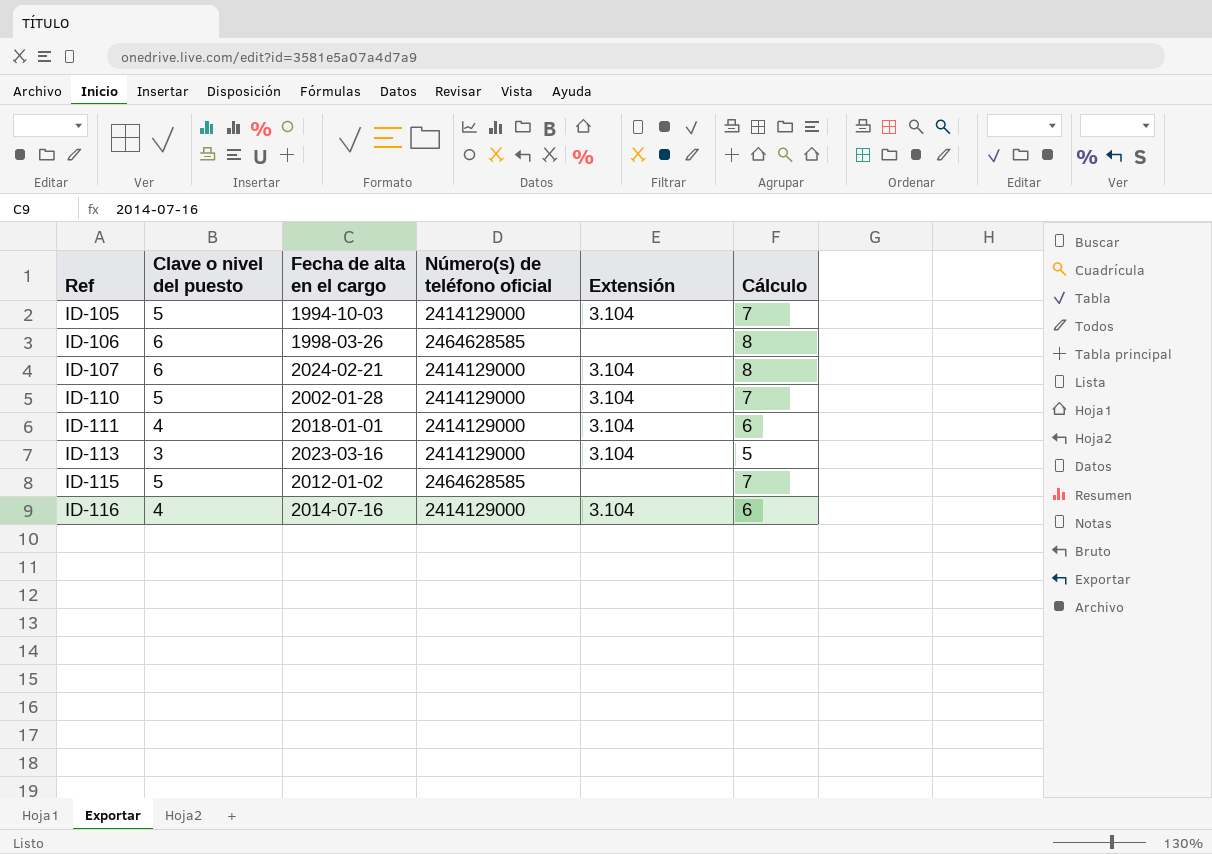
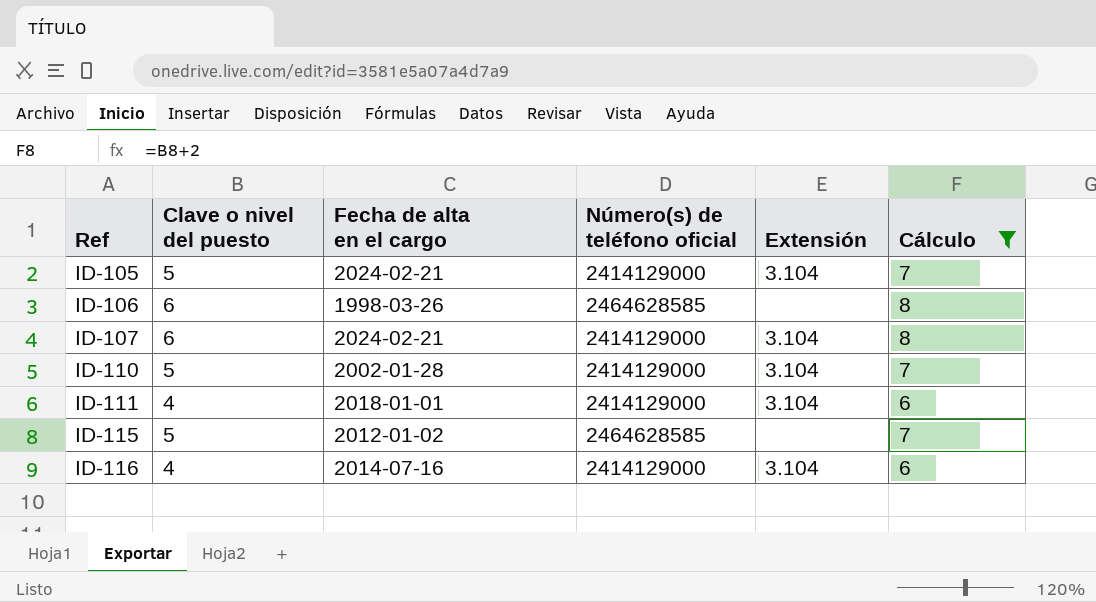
filter: none -> Cálculo != 5
ID-105 | Fecha de alta en el cargo: 1994-10-03 -> 2024-02-21

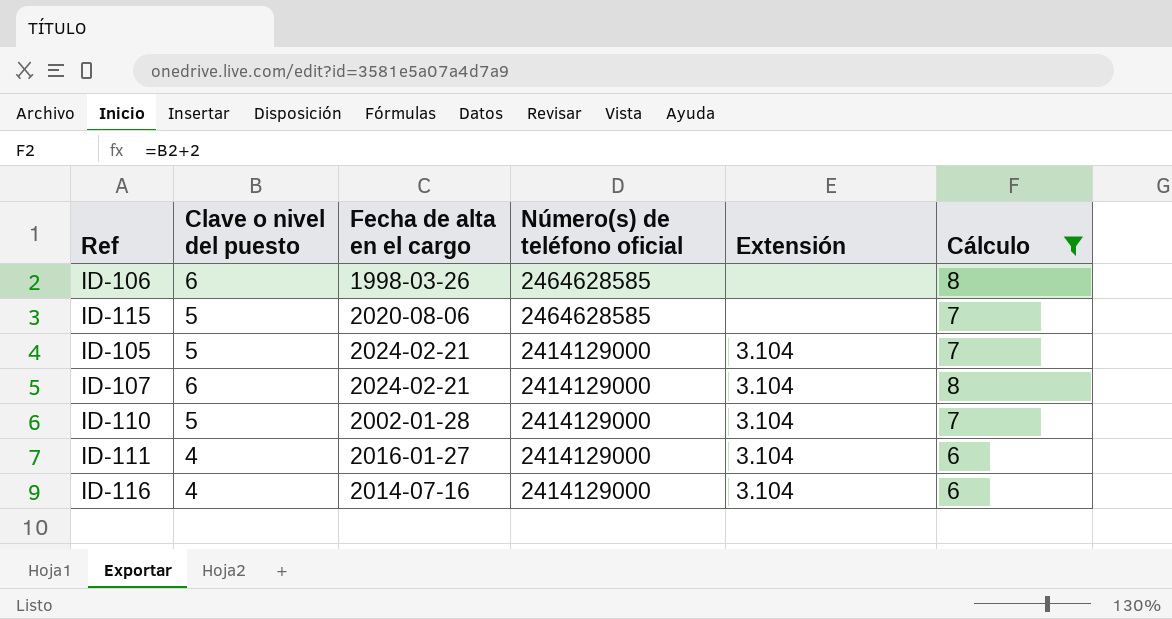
row order: Ref ascending -> Número(s) de teléfono oficial descending
ID-115 | Fecha de alta en el cargo: 2012-01-02 -> 2020-08-06
ID-111 | Fecha de alta en el cargo: 2018-01-01 -> 2016-01-27

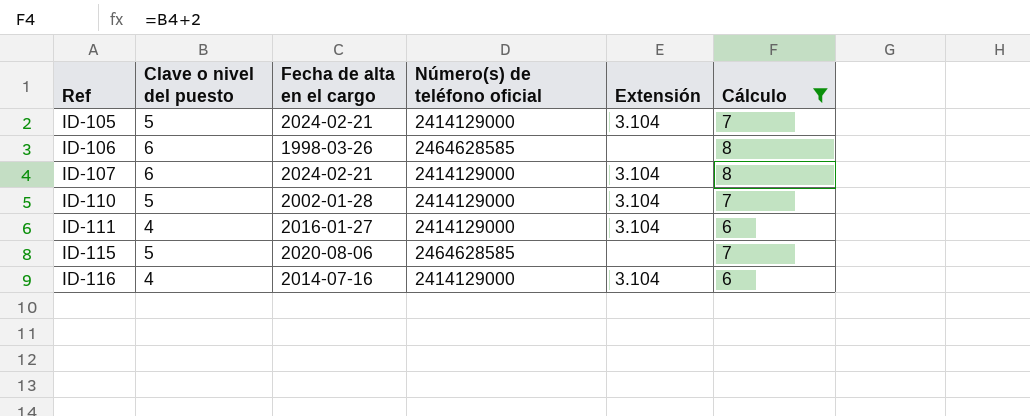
row order: Número(s) de teléfono oficial descending -> Ref ascending

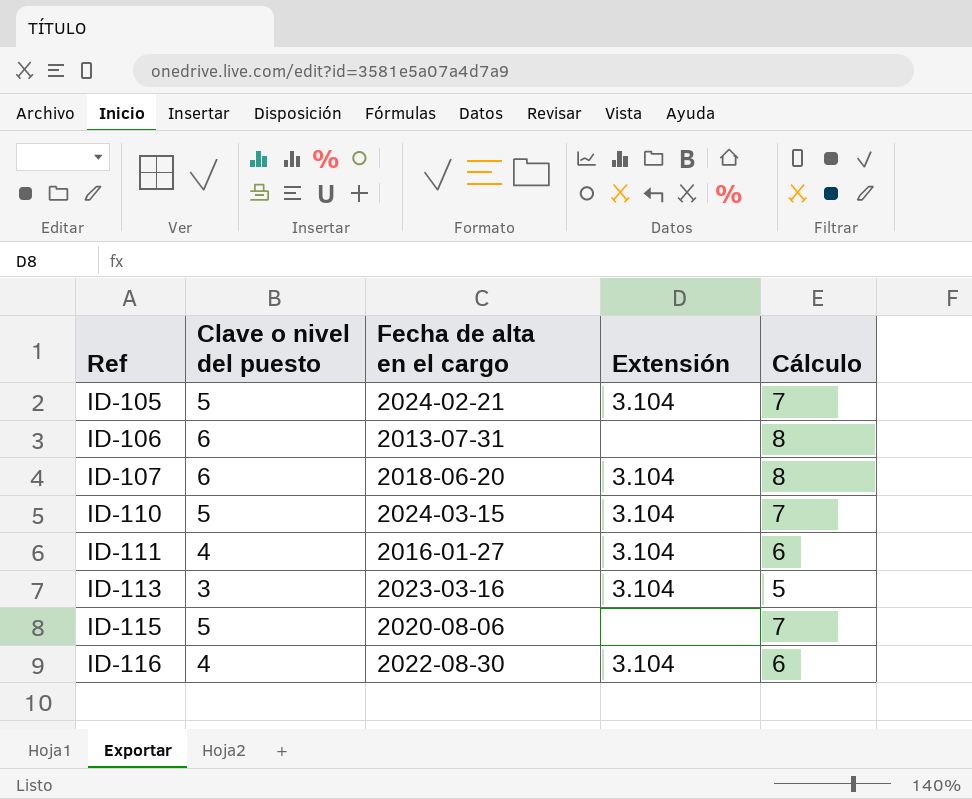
filter: Cálculo != 5 -> none
column Número(s) de teléfono oficial | position: 4 -> none
ID-106 | Fecha de alta en el cargo: 1998-03-26 -> 2013-07-31
ID-107 | Fecha de alta en el cargo: 2024-02-21 -> 2018-06-20
ID-110 | Fecha de alta en el cargo: 2002-01-28 -> 2024-03-15
ID-116 | Fecha de alta en el cargo: 2014-07-16 -> 2022-08-30

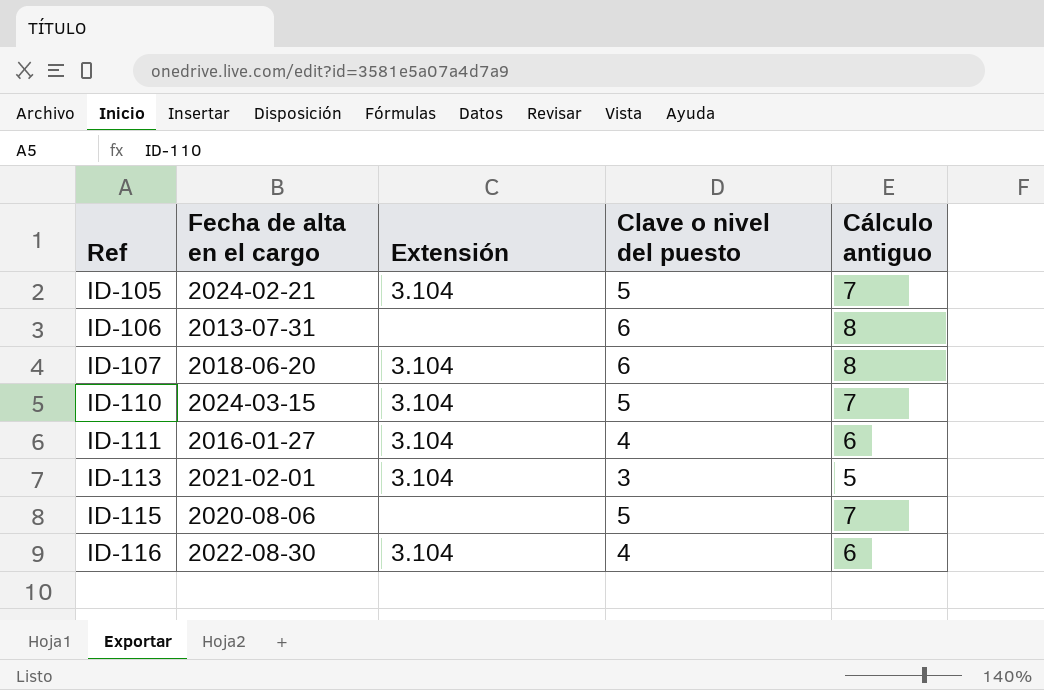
column Clave o nivel del puesto | position: 2 -> 4
column name: Cálculo -> Cálculo antiguo
ID-113 | Fecha de alta en el cargo: 2023-03-16 -> 2021-02-01

